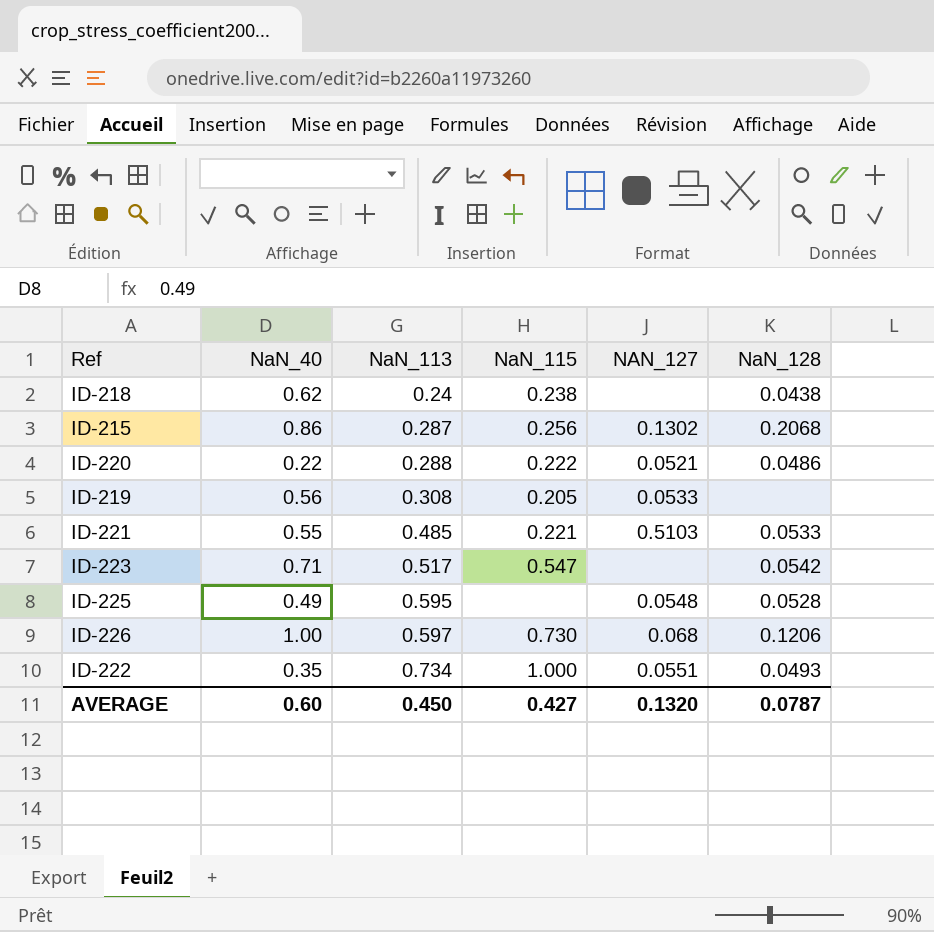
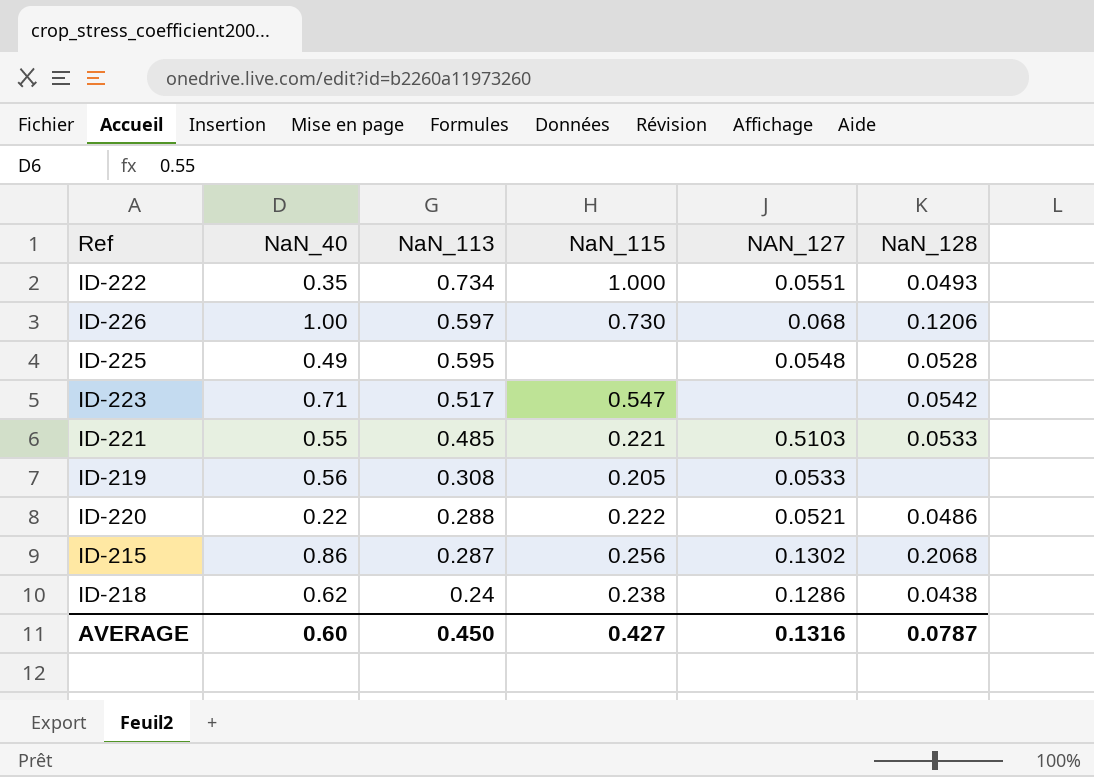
row order: NaN_113 ascending -> NaN_113 descending
ID-218 | NAN_127: none -> 0.1286
AVERAGE | NAN_127: 0.1320 -> 0.1316

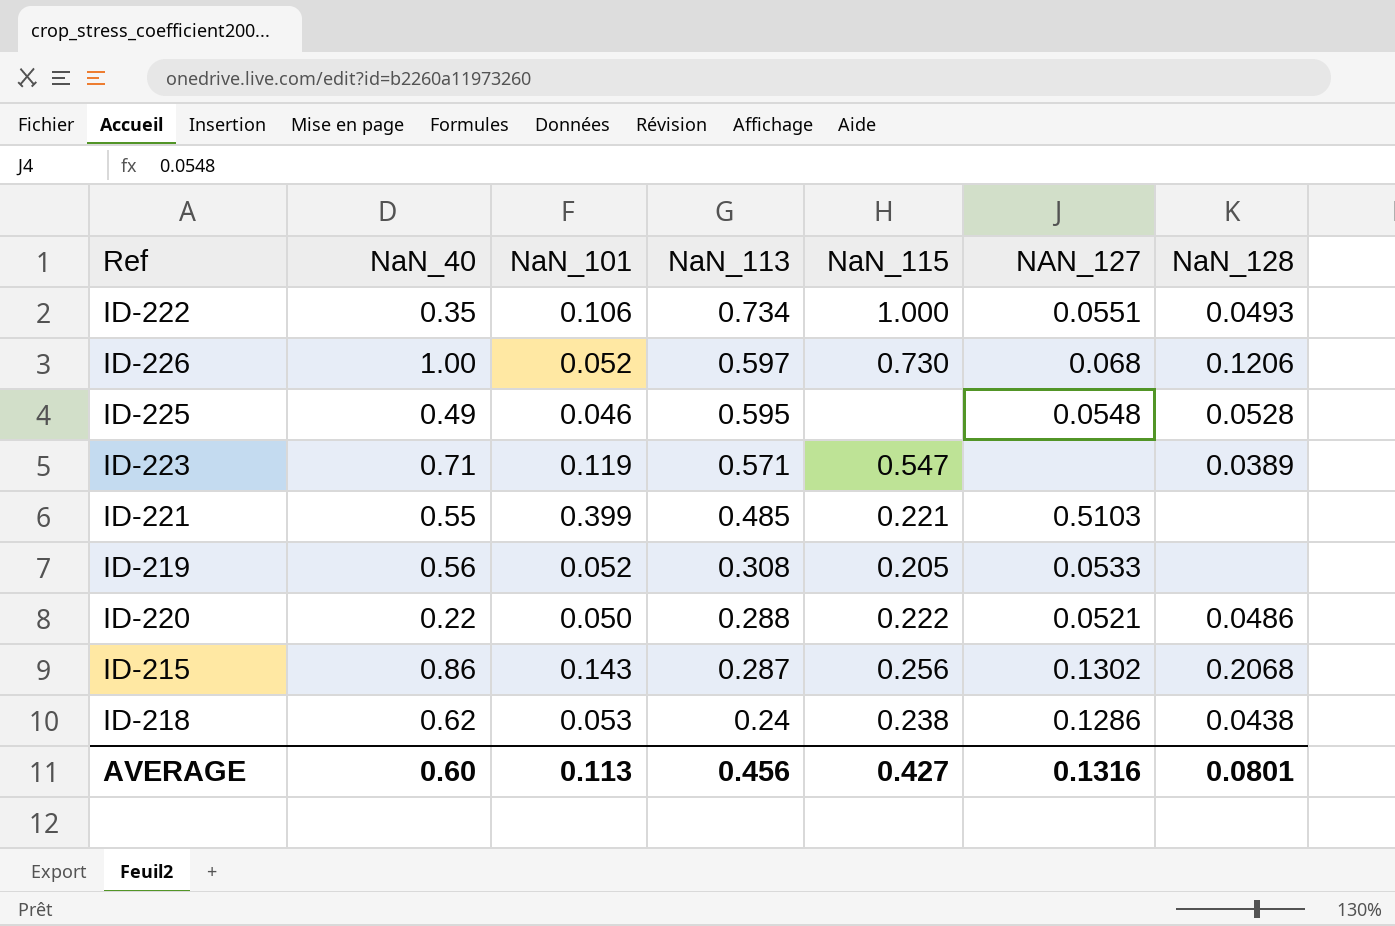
column NaN_101 | position: none -> 3
ID-223 | NaN_113: 0.517 -> 0.571
ID-223 | NaN_128: 0.0542 -> 0.0389
ID-221 | NaN_128: 0.0533 -> none
AVERAGE | NaN_113: 0.450 -> 0.456
AVERAGE | NaN_128: 0.0787 -> 0.0801

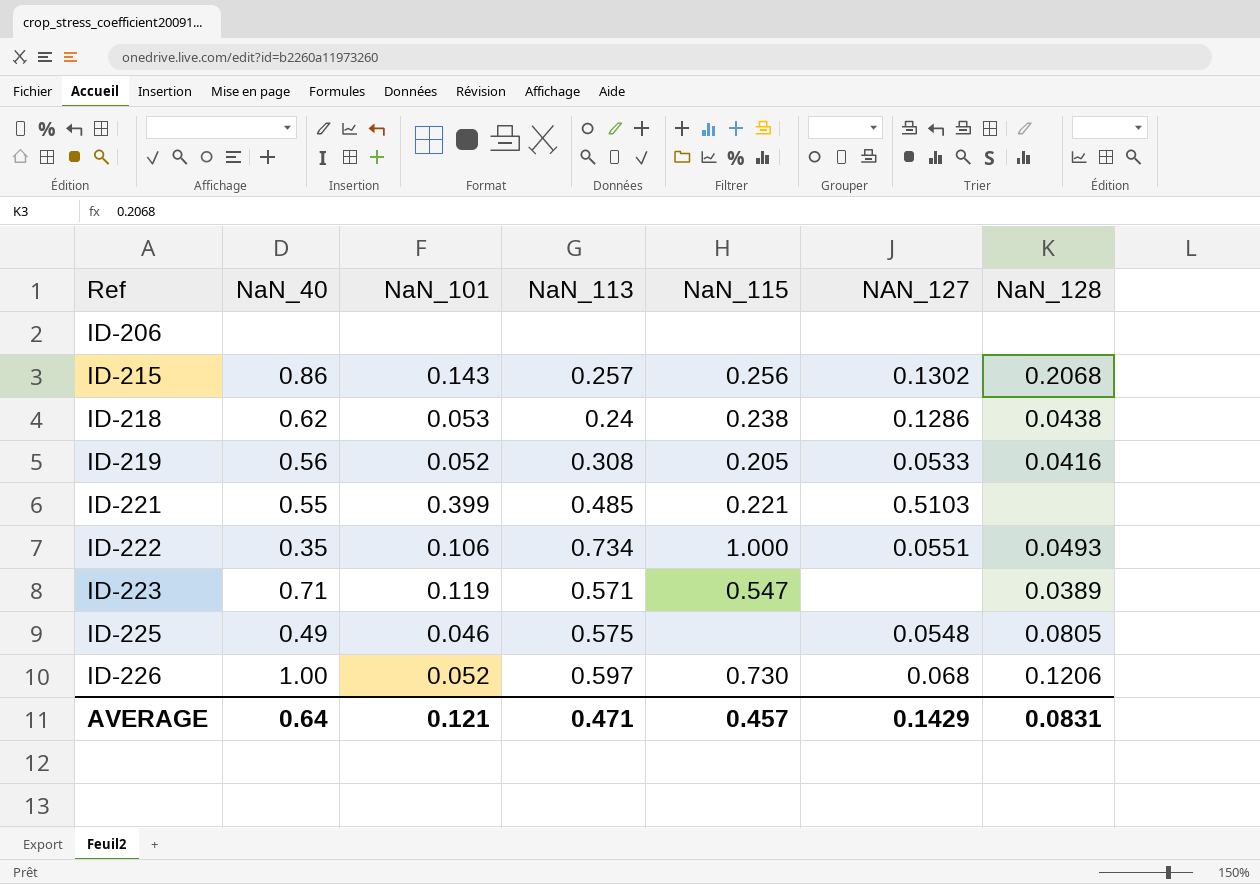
row order: NaN_113 descending -> Ref ascending
row ID-220: 0.22 | 0.050 | 0.288 | 0.222 | 0.0521 | 0.0486 -> none
row ID-206: none -> none | none | none | none | none | none
ID-215 | NaN_113: 0.287 -> 0.257
ID-219 | NaN_128: none -> 0.0416
ID-225 | NaN_113: 0.595 -> 0.575
ID-225 | NaN_128: 0.0528 -> 0.0805
AVERAGE | NaN_40: 0.60 -> 0.64
AVERAGE | NaN_101: 0.113 -> 0.121
AVERAGE | NaN_113: 0.456 -> 0.471
AVERAGE | NaN_115: 0.427 -> 0.457
AVERAGE | NAN_127: 0.1316 -> 0.1429
AVERAGE | NaN_128: 0.0801 -> 0.0831

